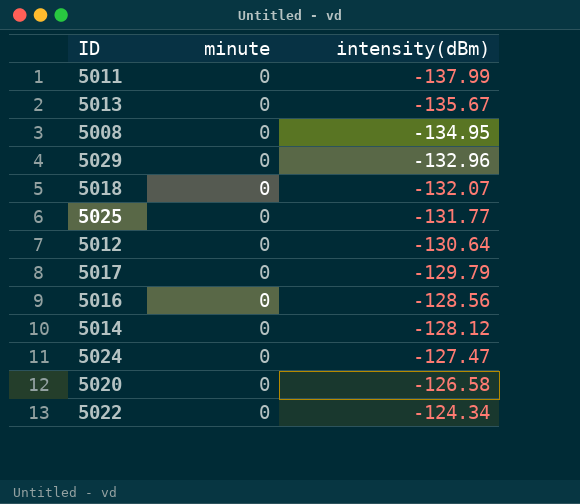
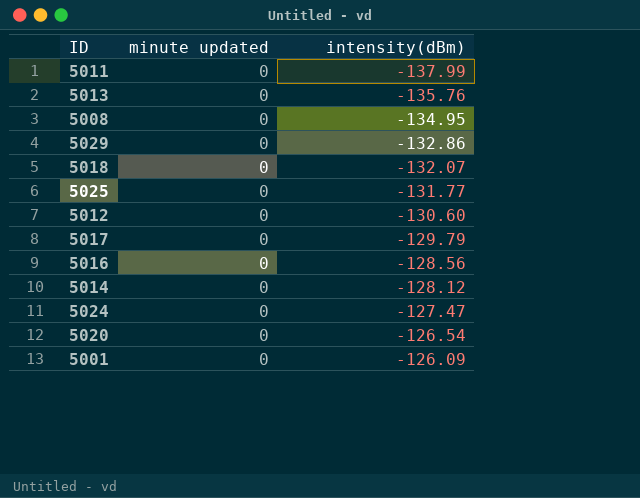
column name: minute -> minute updated
row 5022: 0 | -124.34 -> none
5013 | intensity(dBm): -135.67 -> -135.76
5029 | intensity(dBm): -132.96 -> -132.86
5012 | intensity(dBm): -130.64 -> -130.60
5020 | intensity(dBm): -126.58 -> -126.54
row 5001: none -> 0 | -126.09

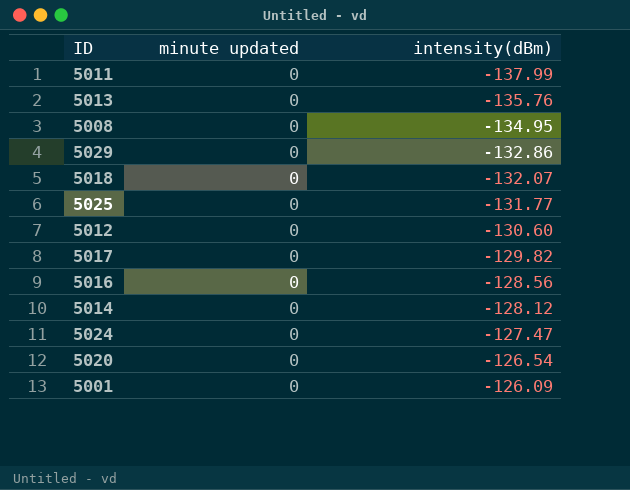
5017 | intensity(dBm): -129.79 -> -129.82

